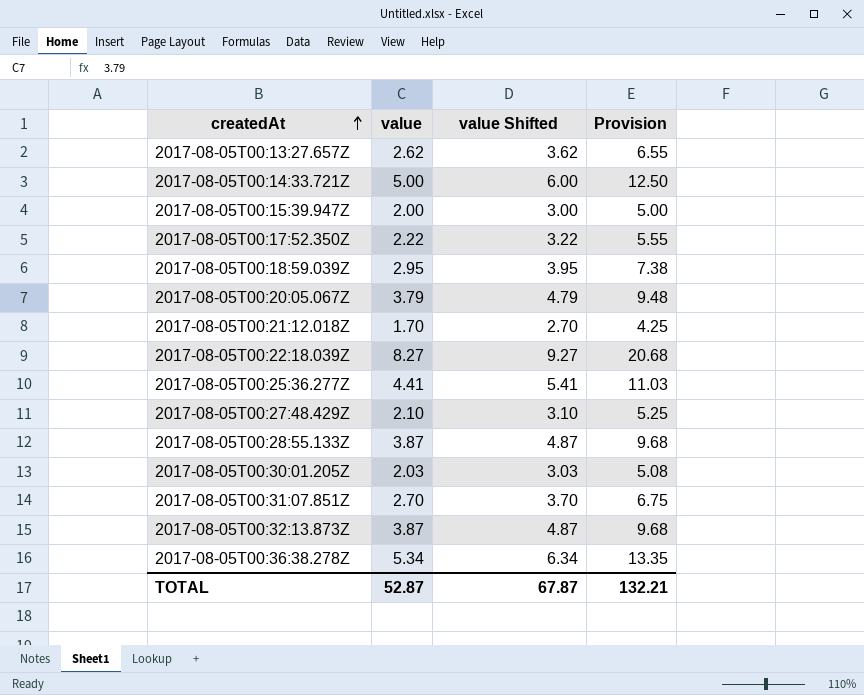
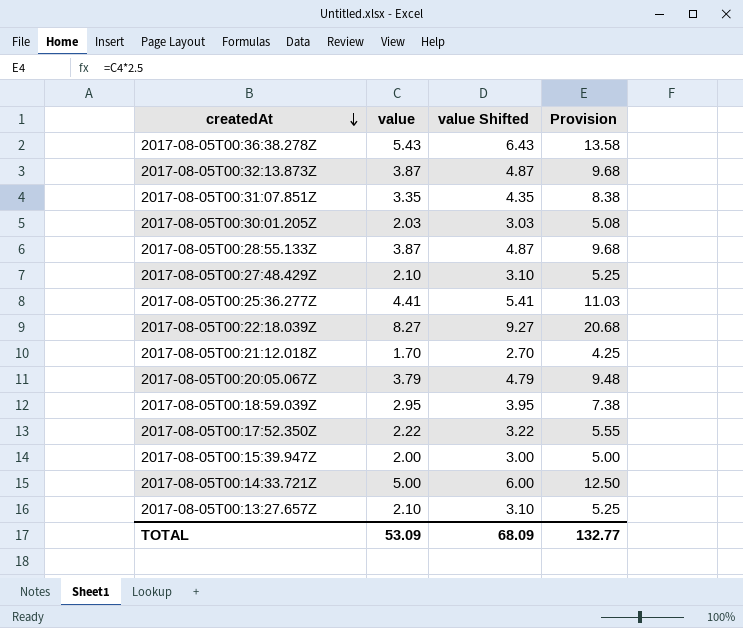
row order: createdAt ascending -> createdAt descending
2017-08-05T00:36:38.278Z | value: 5.34 -> 5.43
2017-08-05T00:36:38.278Z | value Shifted: 6.34 -> 6.43
2017-08-05T00:36:38.278Z | Provision: 13.35 -> 13.58
2017-08-05T00:31:07.851Z | value: 2.70 -> 3.35
2017-08-05T00:31:07.851Z | value Shifted: 3.70 -> 4.35
2017-08-05T00:31:07.851Z | Provision: 6.75 -> 8.38
2017-08-05T00:13:27.657Z | value: 2.62 -> 2.10
2017-08-05T00:13:27.657Z | value Shifted: 3.62 -> 3.10
2017-08-05T00:13:27.657Z | Provision: 6.55 -> 5.25
TOTAL | value: 52.87 -> 53.09
TOTAL | value Shifted: 67.87 -> 68.09
TOTAL | Provision: 132.21 -> 132.77

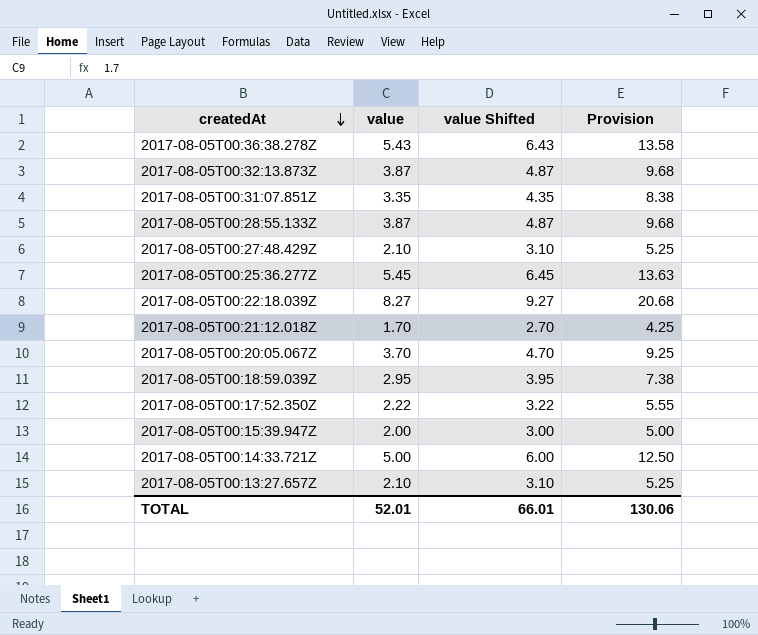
row 2017-08-05T00:30:01.205Z: 2.03 | 3.03 | 5.08 -> none
2017-08-05T00:25:36.277Z | value: 4.41 -> 5.45
2017-08-05T00:25:36.277Z | value Shifted: 5.41 -> 6.45
2017-08-05T00:25:36.277Z | Provision: 11.03 -> 13.63
2017-08-05T00:20:05.067Z | value: 3.79 -> 3.70
2017-08-05T00:20:05.067Z | value Shifted: 4.79 -> 4.70
2017-08-05T00:20:05.067Z | Provision: 9.48 -> 9.25
TOTAL | value: 53.09 -> 52.01
TOTAL | value Shifted: 68.09 -> 66.01
TOTAL | Provision: 132.77 -> 130.06

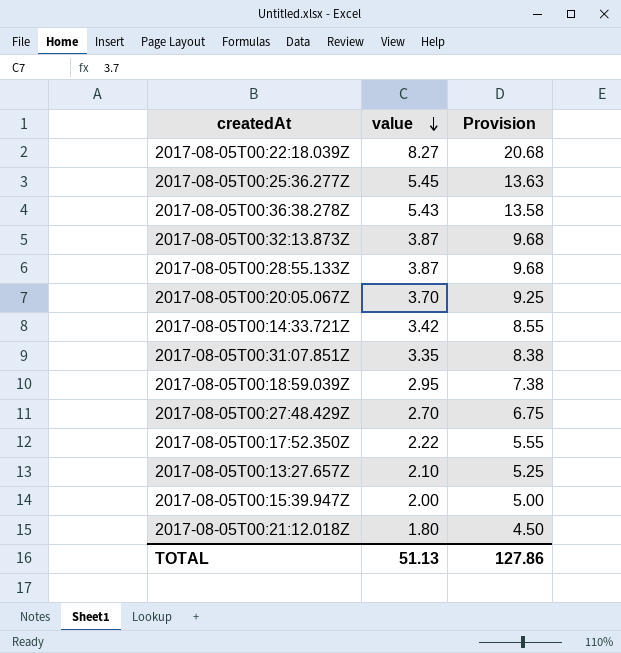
row order: createdAt descending -> value descending
column value Shifted | formula: [value] + 1 -> none
2017-08-05T00:14:33.721Z | value: 5.00 -> 3.42
2017-08-05T00:14:33.721Z | Provision: 12.50 -> 8.55
2017-08-05T00:27:48.429Z | value: 2.10 -> 2.70
2017-08-05T00:27:48.429Z | Provision: 5.25 -> 6.75
2017-08-05T00:21:12.018Z | value: 1.70 -> 1.80
2017-08-05T00:21:12.018Z | Provision: 4.25 -> 4.50
TOTAL | value: 52.01 -> 51.13
TOTAL | Provision: 130.06 -> 127.86

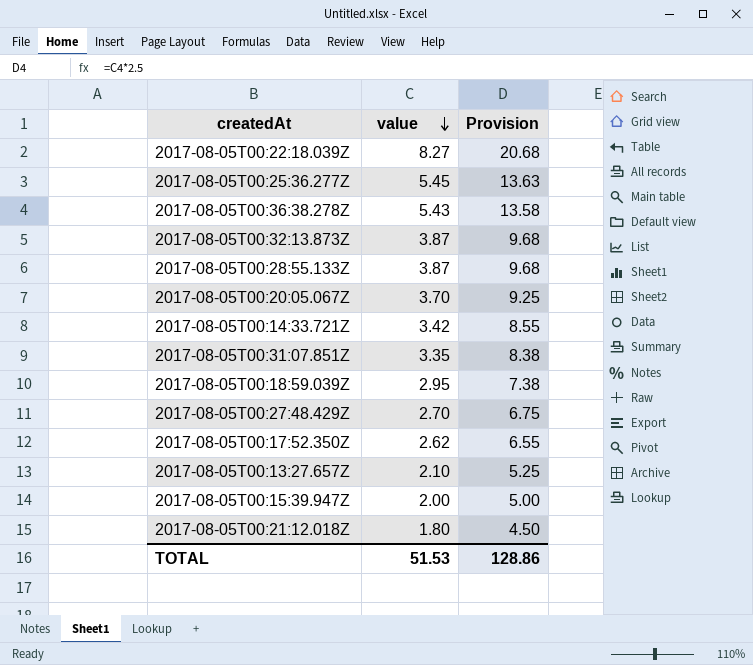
2017-08-05T00:17:52.350Z | value: 2.22 -> 2.62
2017-08-05T00:17:52.350Z | Provision: 5.55 -> 6.55
TOTAL | value: 51.13 -> 51.53
TOTAL | Provision: 127.86 -> 128.86

